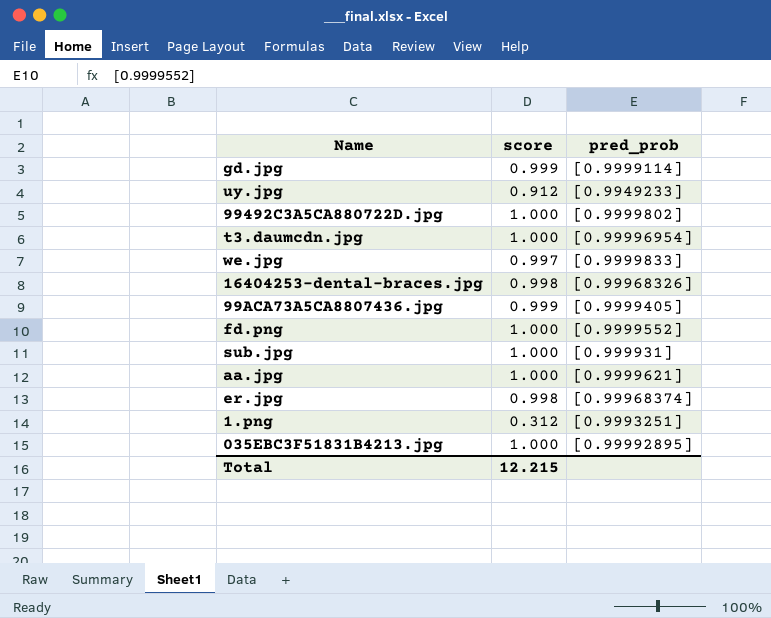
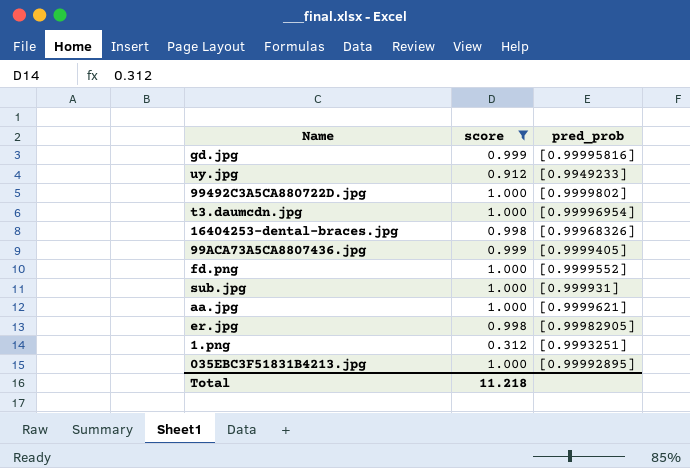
filter: none -> score != 0.997
gd.jpg | pred_prob: [0.9999114] -> [0.99995816]
er.jpg | pred_prob: [0.99968374] -> [0.99982905]
Total | score: 12.215 -> 11.218

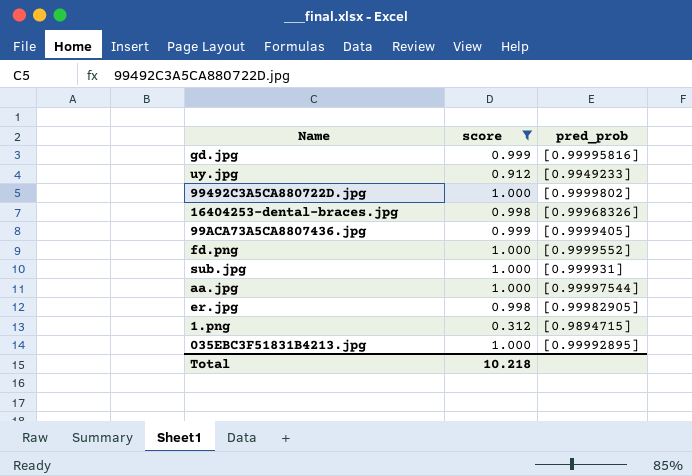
row t3.daumcdn.jpg: 1.000 | [0.99996954] -> none
aa.jpg | pred_prob: [0.9999621] -> [0.99997544]
1.png | pred_prob: [0.9993251] -> [0.9894715]
Total | score: 11.218 -> 10.218

